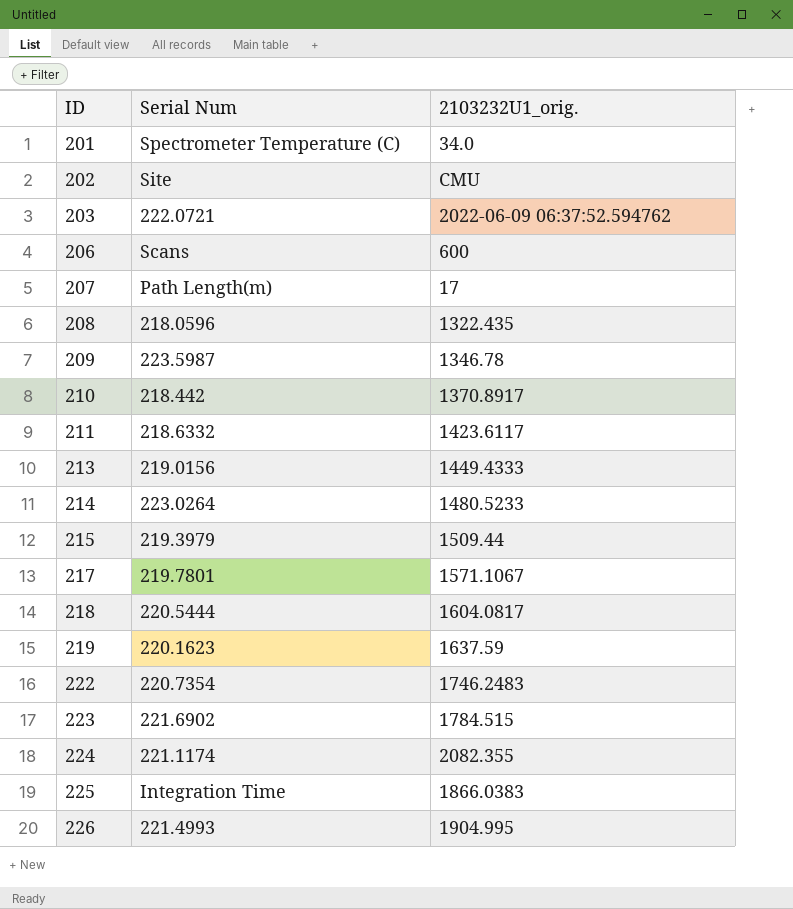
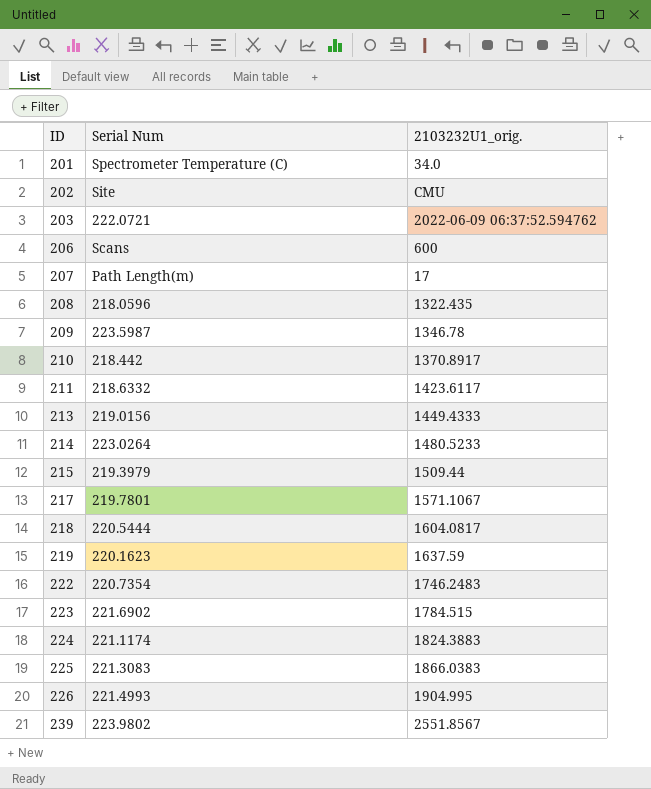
224 | 2103232U1_orig.: 2082.355 -> 1824.3883
225 | Serial Num: Integration Time -> 221.3083
row 239: none -> 223.9802 | 2551.8567

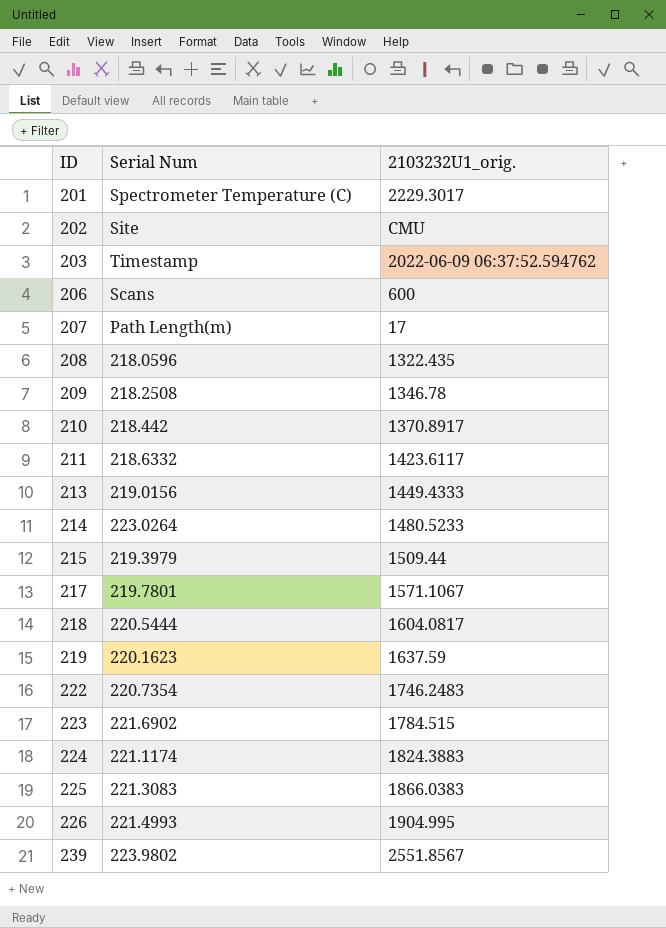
201 | 2103232U1_orig.: 34.0 -> 2229.3017
203 | Serial Num: 222.0721 -> Timestamp
209 | Serial Num: 223.5987 -> 218.2508

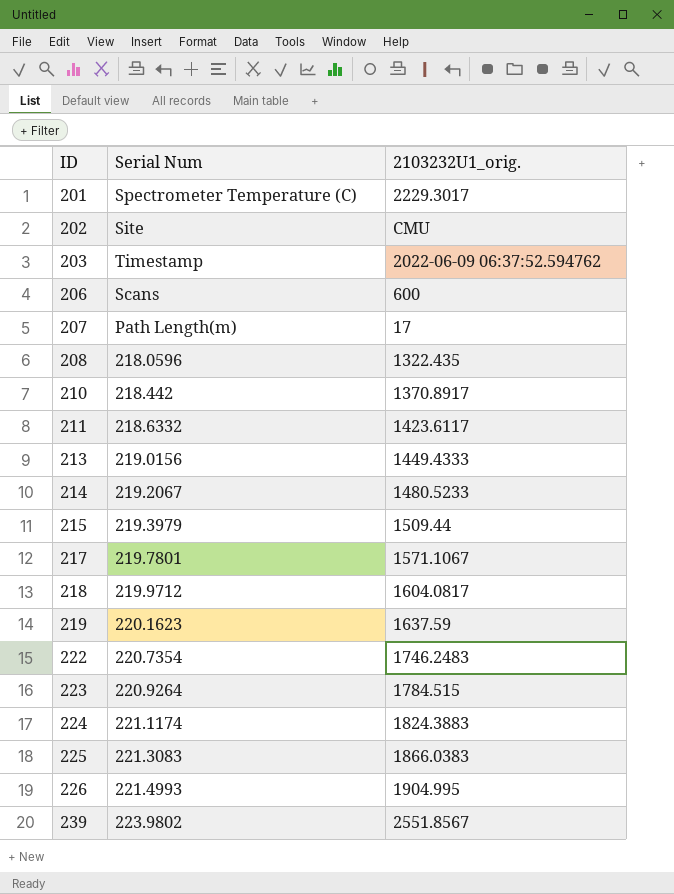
row 209: 218.2508 | 1346.78 -> none
214 | Serial Num: 223.0264 -> 219.2067
218 | Serial Num: 220.5444 -> 219.9712
223 | Serial Num: 221.6902 -> 220.9264

